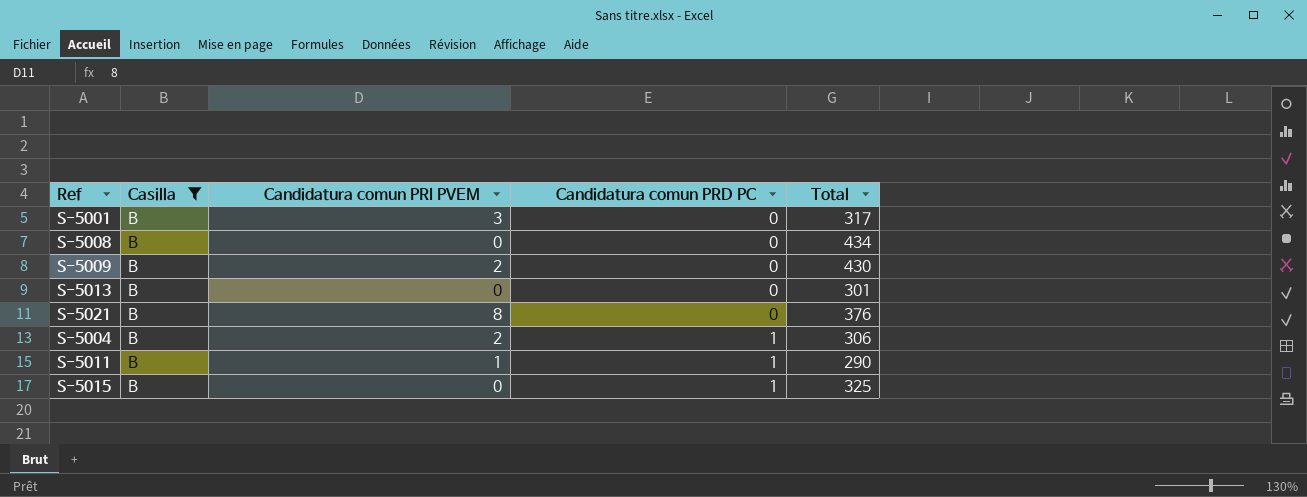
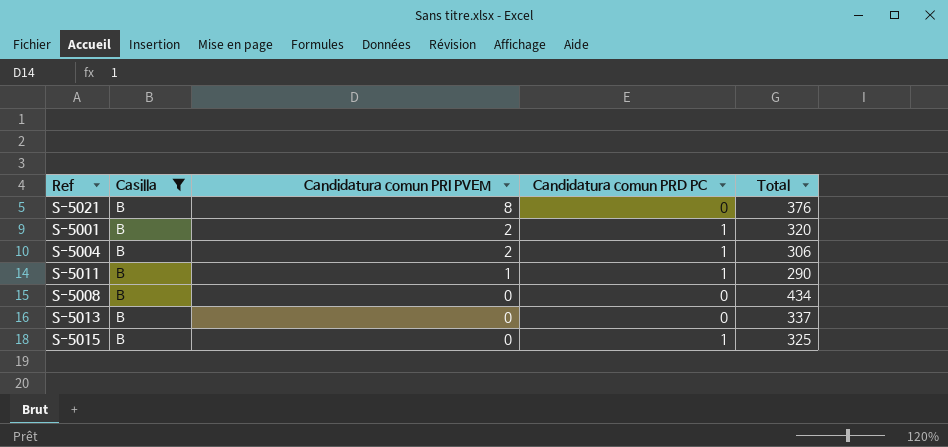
row order: Candidatura comun PRD PC ascending -> Candidatura comun PRI PVEM descending
row S-5009: B | 2 | 0 | 430 -> none
S-5001 | Candidatura comun PRI PVEM: 3 -> 2
S-5001 | Candidatura comun PRD PC: 0 -> 1
S-5001 | Total: 317 -> 320
S-5013 | Total: 301 -> 337

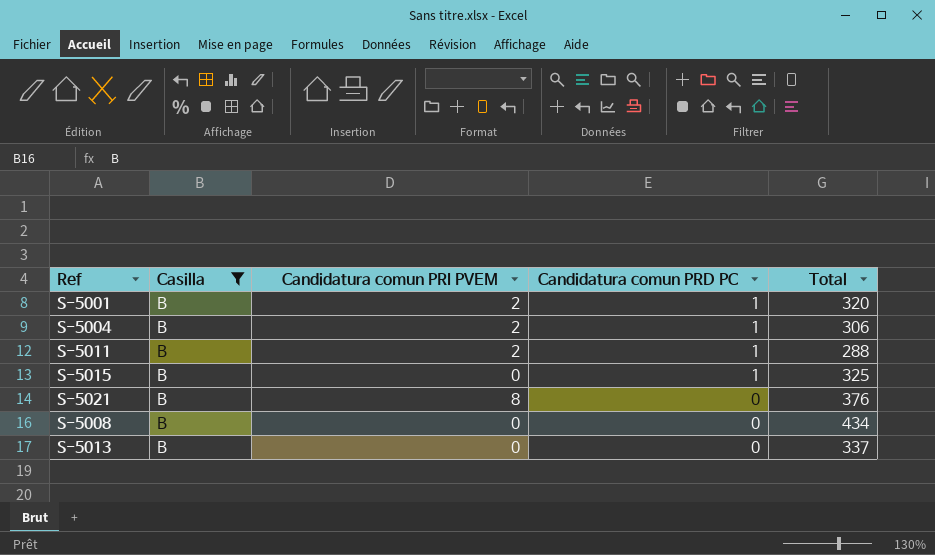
row order: Candidatura comun PRI PVEM descending -> Candidatura comun PRD PC descending
S-5011 | Candidatura comun PRI PVEM: 1 -> 2
S-5011 | Total: 290 -> 288

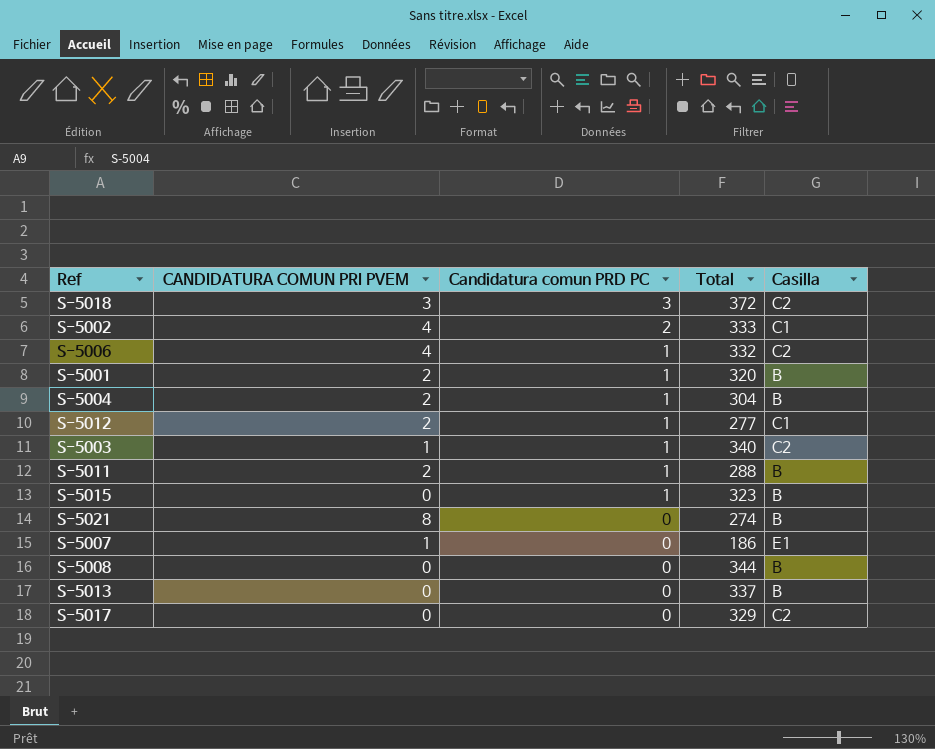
filter: Casilla = B -> none
column name: Candidatura comun PRI PVEM -> CANDIDATURA COMUN PRI PVEM
column Casilla | position: 2 -> 5
S-5004 | Total: 306 -> 304
S-5015 | Total: 325 -> 323
S-5021 | Total: 376 -> 274
S-5008 | Total: 434 -> 344

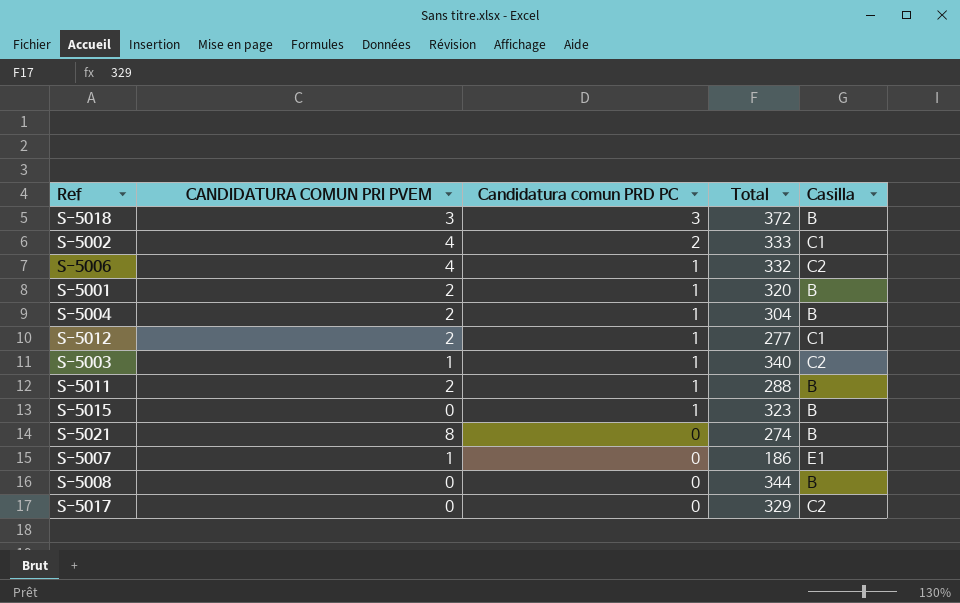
row S-5013: 0 | 0 | 337 | B -> none
S-5018 | Casilla: C2 -> B

